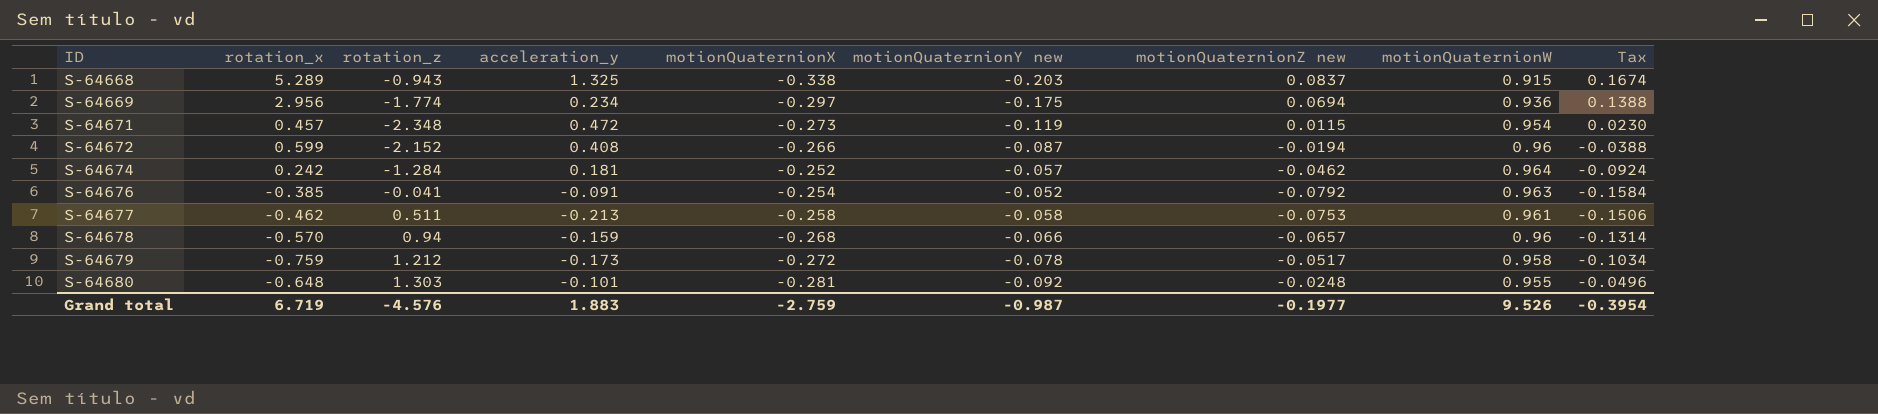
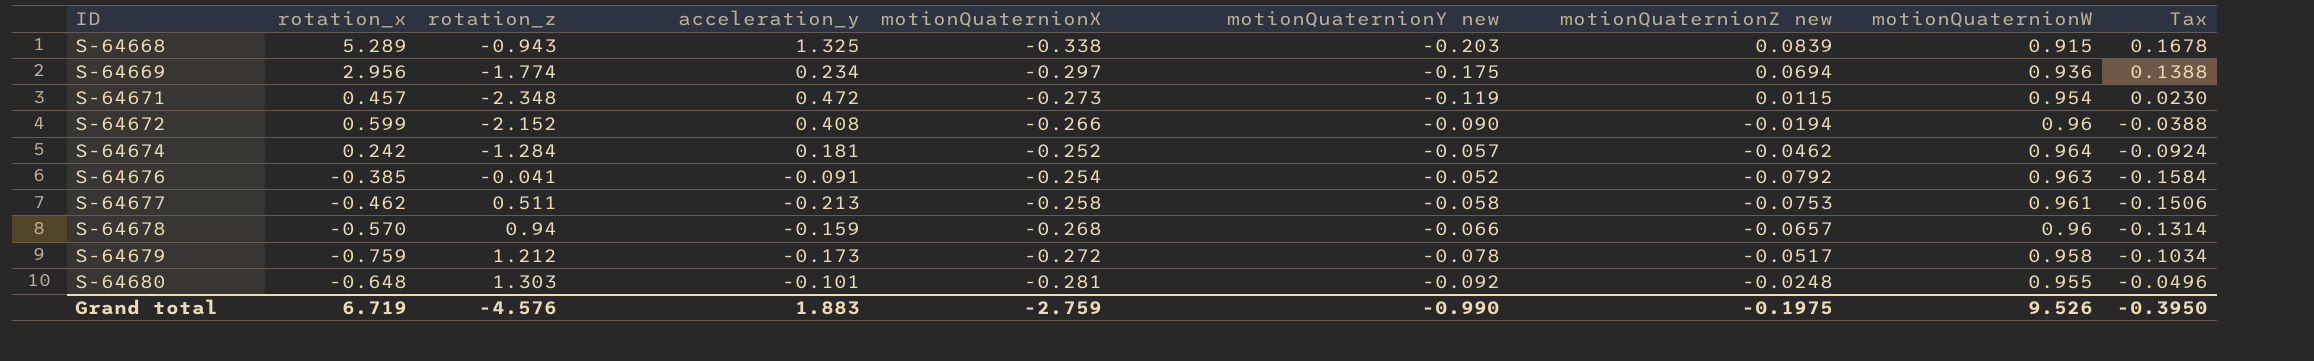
S-64668 | motionQuaternionZ new: 0.0837 -> 0.0839
S-64668 | Tax: 0.1674 -> 0.1678
S-64672 | motionQuaternionY new: -0.087 -> -0.090
Grand total | motionQuaternionY new: -0.987 -> -0.990
Grand total | motionQuaternionZ new: -0.1977 -> -0.1975
Grand total | Tax: -0.3954 -> -0.3950

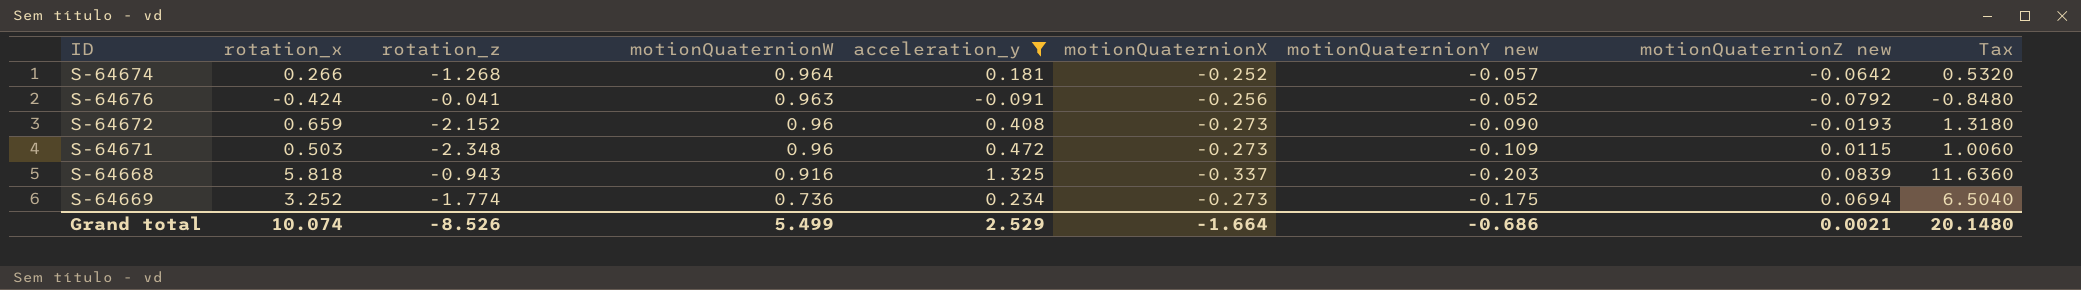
filter: none -> acceleration_y >= -0.091
row order: ID ascending -> motionQuaternionW descending
column motionQuaternionW | position: 8 -> 4
column Tax | formula: [motionQuaternionZ new] * 2 -> [rotation_x] * 2
S-64674 | rotation_x: 0.242 -> 0.266
S-64674 | rotation_z: -1.284 -> -1.268
S-64674 | motionQuaternionZ new: -0.0462 -> -0.0642
S-64676 | rotation_x: -0.385 -> -0.424
S-64676 | motionQuaternionX: -0.254 -> -0.256
S-64672 | rotation_x: 0.599 -> 0.659
S-64672 | motionQuaternionX: -0.266 -> -0.273
S-64672 | motionQuaternionZ new: -0.0194 -> -0.0193
S-64671 | rotation_x: 0.457 -> 0.503
S-64671 | motionQuaternionW: 0.954 -> 0.96
S-64671 | motionQuaternionY new: -0.119 -> -0.109
S-64668 | rotation_x: 5.289 -> 5.818
S-64668 | motionQuaternionW: 0.915 -> 0.916
S-64668 | motionQuaternionX: -0.338 -> -0.337
S-64669 | rotation_x: 2.956 -> 3.252
S-64669 | motionQuaternionW: 0.936 -> 0.736
S-64669 | motionQuaternionX: -0.297 -> -0.273
Grand total | rotation_x: 6.719 -> 10.074
Grand total | rotation_z: -4.576 -> -8.526
Grand total | motionQuaternionW: 9.526 -> 5.499
Grand total | acceleration_y: 1.883 -> 2.529
Grand total | motionQuaternionX: -2.759 -> -1.664
Grand total | motionQuaternionY new: -0.990 -> -0.686
Grand total | motionQuaternionZ new: -0.1975 -> 0.0021
Grand total | Tax: -0.3950 -> 20.1480

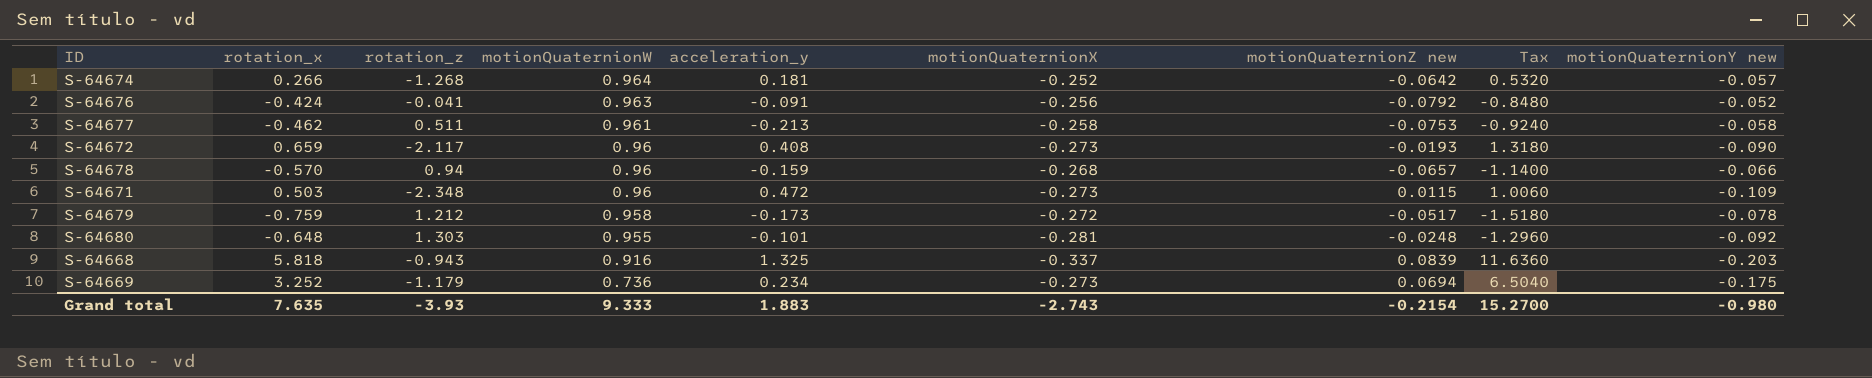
filter: acceleration_y >= -0.091 -> none
column motionQuaternionY new | position: 7 -> 9
S-64672 | rotation_z: -2.152 -> -2.117
S-64669 | rotation_z: -1.774 -> -1.179
Grand total | rotation_x: 10.074 -> 7.635
Grand total | rotation_z: -8.526 -> -3.93
Grand total | motionQuaternionW: 5.499 -> 9.333
Grand total | acceleration_y: 2.529 -> 1.883
Grand total | motionQuaternionX: -1.664 -> -2.743
Grand total | motionQuaternionZ new: 0.0021 -> -0.2154
Grand total | Tax: 20.1480 -> 15.2700
Grand total | motionQuaternionY new: -0.686 -> -0.980

